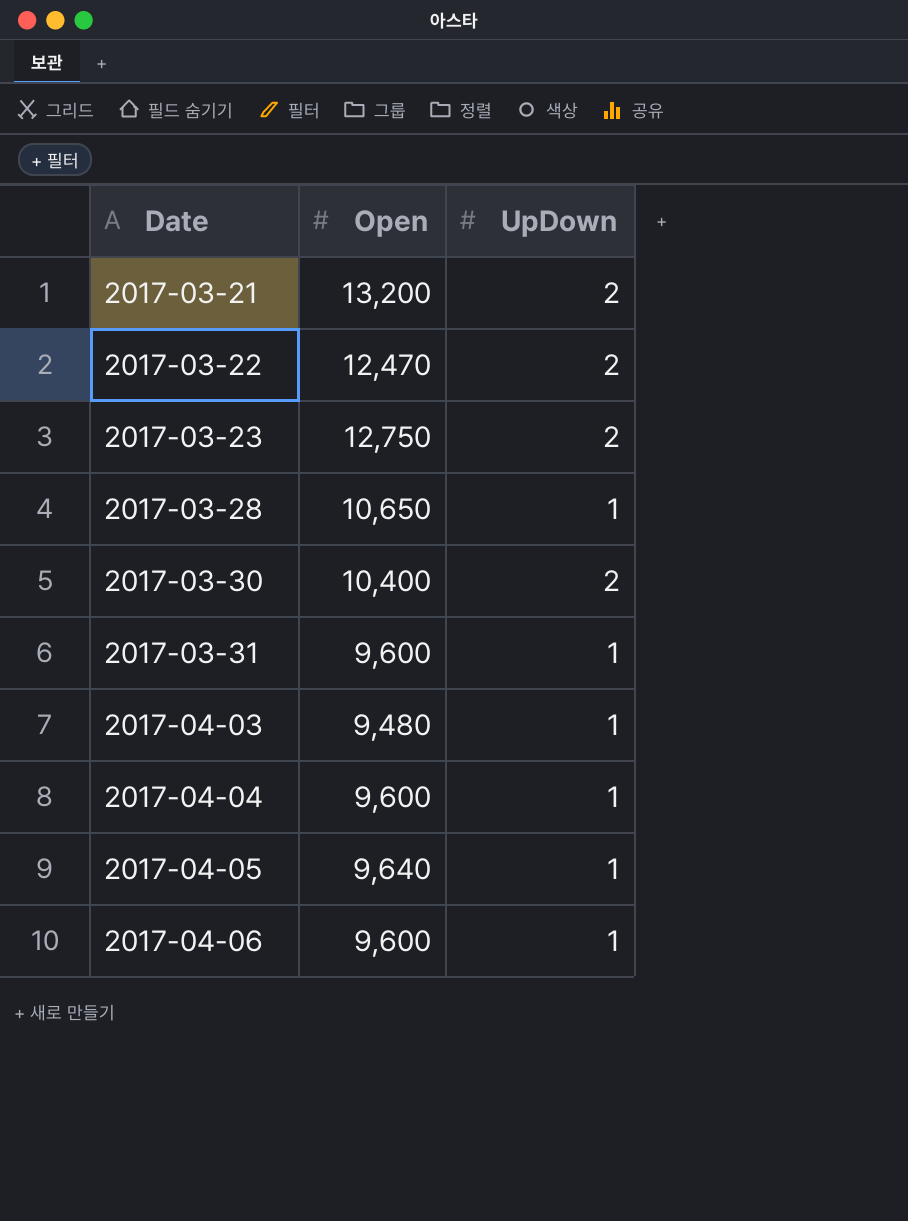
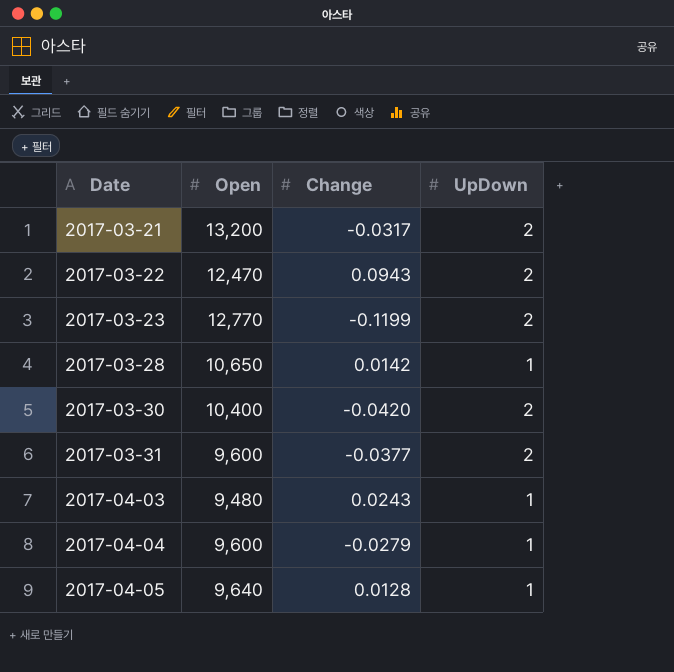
column Change | position: none -> 3
row 2017-04-06: 9,600 | 1 -> none
2017-03-23 | Open: 12,750 -> 12,770
2017-03-31 | UpDown: 1 -> 2

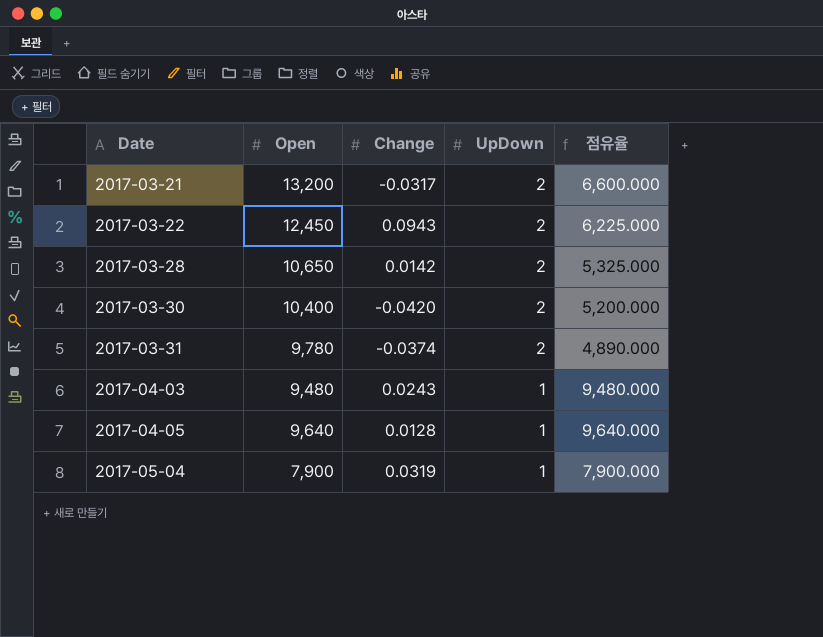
column 점유율 | formula: none -> [Open] / [UpDown]
row 2017-03-23: 12,770 | -0.1199 | 2 -> none
row 2017-04-04: 9,600 | -0.0279 | 1 -> none
2017-03-22 | Open: 12,470 -> 12,450
2017-03-28 | UpDown: 1 -> 2
2017-03-31 | Open: 9,600 -> 9,780
2017-03-31 | Change: -0.0377 -> -0.0374
row 2017-05-04: none -> 7,900 | 0.0319 | 1 | 7,900.000

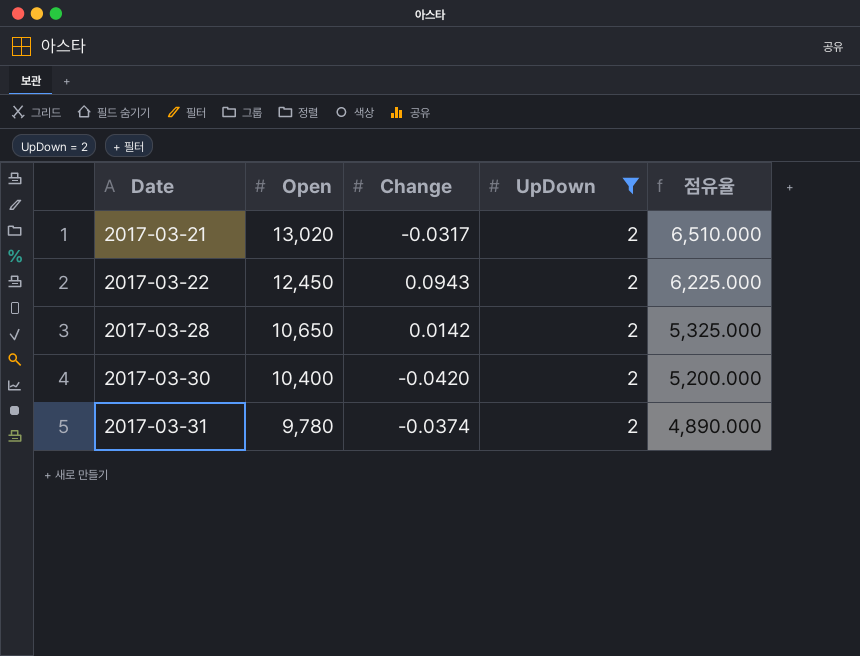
filter: none -> UpDown = 2
2017-03-21 | Open: 13,200 -> 13,020
2017-03-21 | 점유율: 6,600.000 -> 6,510.000

